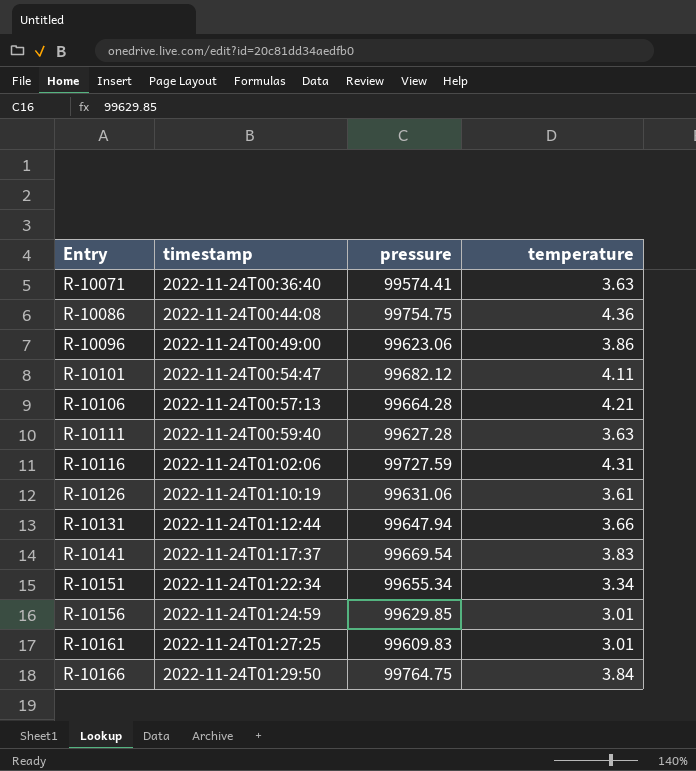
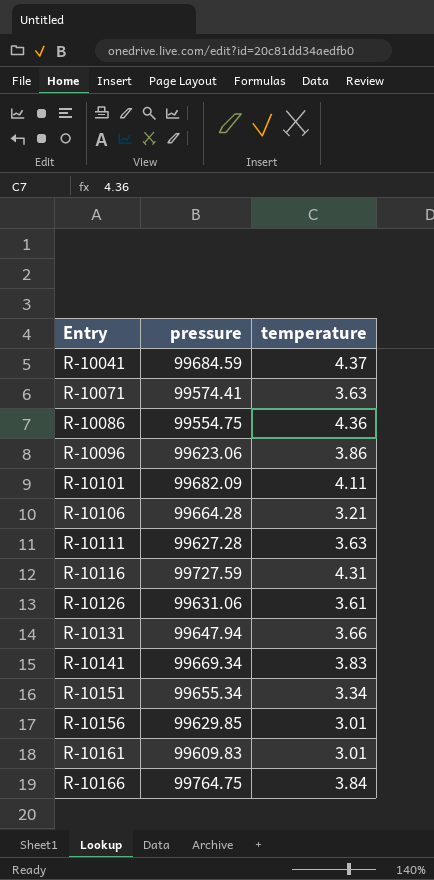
column timestamp | position: 2 -> none
row R-10041: none -> 99684.59 | 4.37
R-10086 | pressure: 99754.75 -> 99554.75
R-10101 | pressure: 99682.12 -> 99682.09
R-10106 | temperature: 4.21 -> 3.21
R-10141 | pressure: 99669.54 -> 99669.34

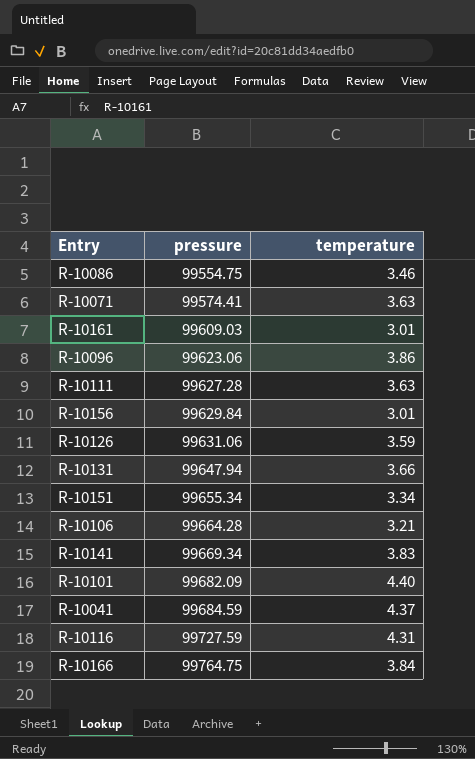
row order: Entry ascending -> pressure ascending
R-10086 | temperature: 4.36 -> 3.46
R-10161 | pressure: 99609.83 -> 99609.03
R-10156 | pressure: 99629.85 -> 99629.84
R-10126 | temperature: 3.61 -> 3.59
R-10101 | temperature: 4.11 -> 4.40

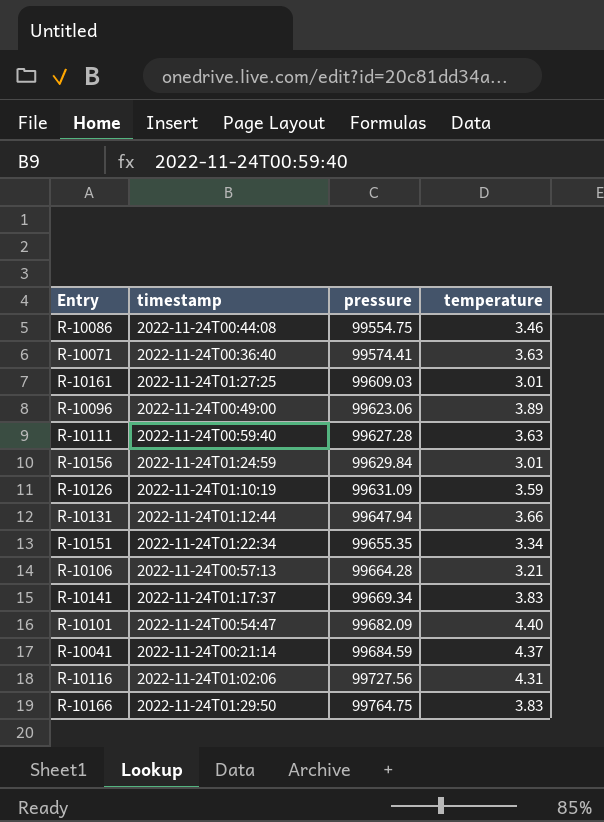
column timestamp | position: none -> 2
R-10096 | temperature: 3.86 -> 3.89
R-10126 | pressure: 99631.06 -> 99631.09
R-10151 | pressure: 99655.34 -> 99655.35
R-10116 | pressure: 99727.59 -> 99727.56
R-10166 | temperature: 3.84 -> 3.83

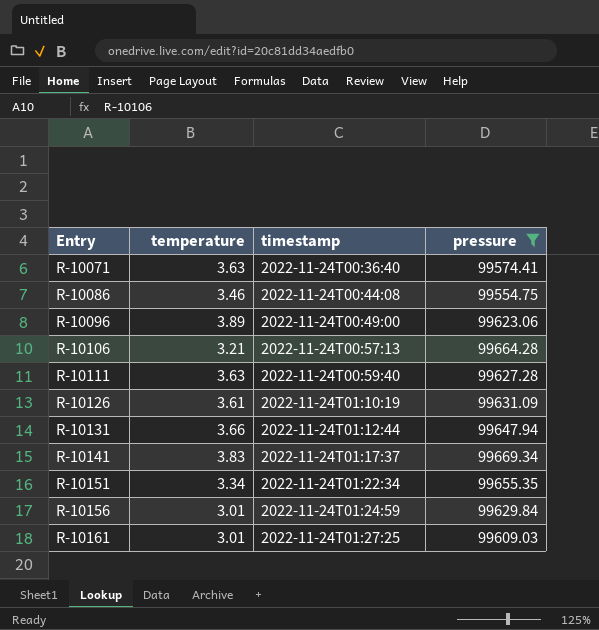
filter: none -> pressure <= 99669.34
row order: pressure ascending -> Entry ascending
column temperature | position: 4 -> 2
R-10126 | temperature: 3.59 -> 3.61

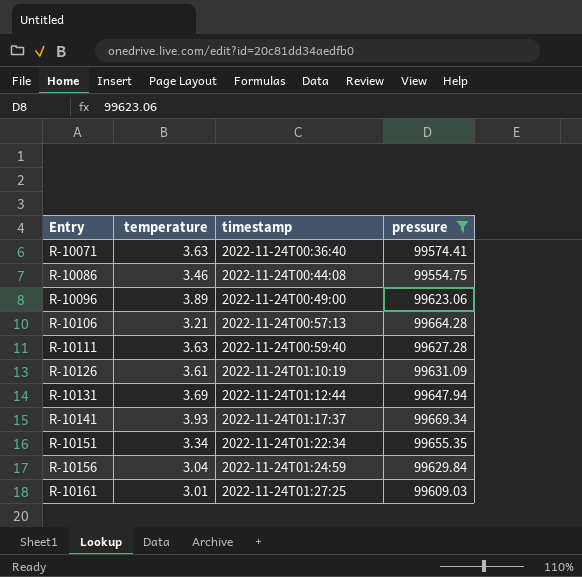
R-10131 | temperature: 3.66 -> 3.69
R-10141 | temperature: 3.83 -> 3.93
R-10156 | temperature: 3.01 -> 3.04

